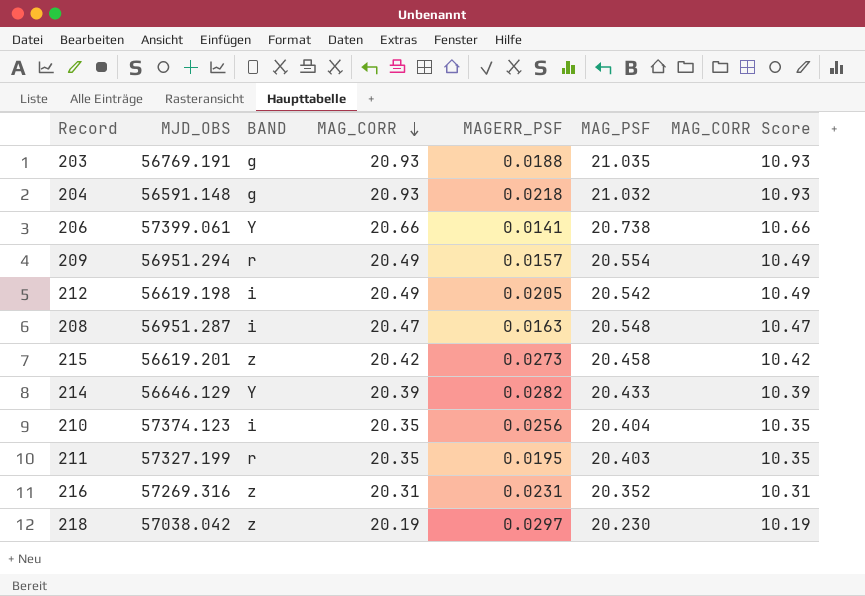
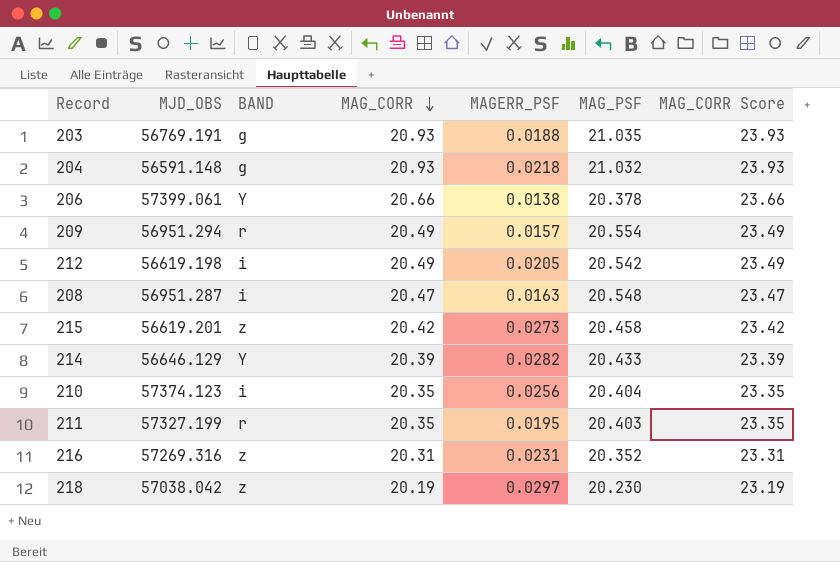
column MAG_CORR Score | formula: [MAG_CORR] - 10 -> [MAG_CORR] + 3
206 | MAGERR_PSF: 0.0141 -> 0.0138
206 | MAG_PSF: 20.738 -> 20.378

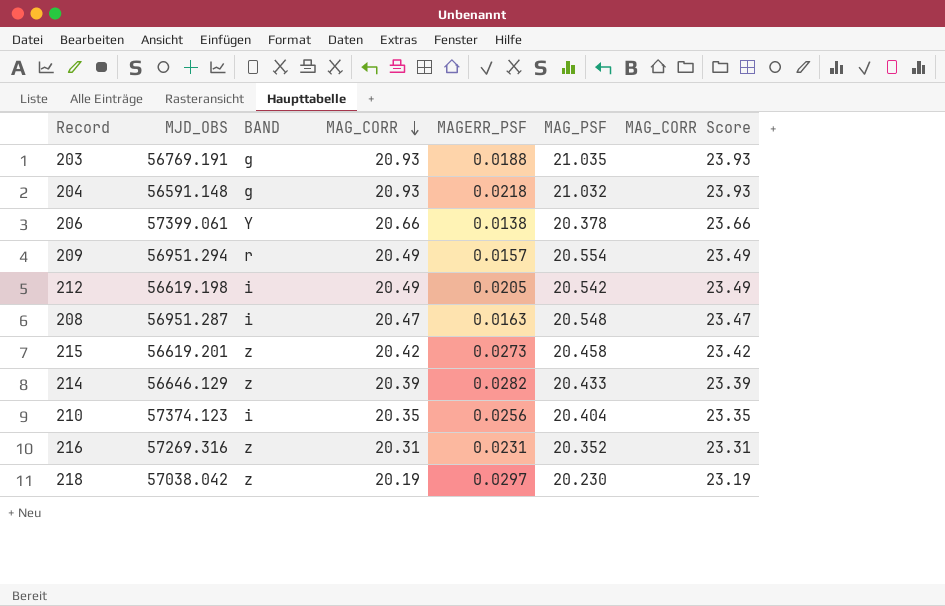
row 211: 57327.199 | r | 20.35 | 0.0195 | 20.403 | 23.35 -> none
214 | BAND: Y -> z

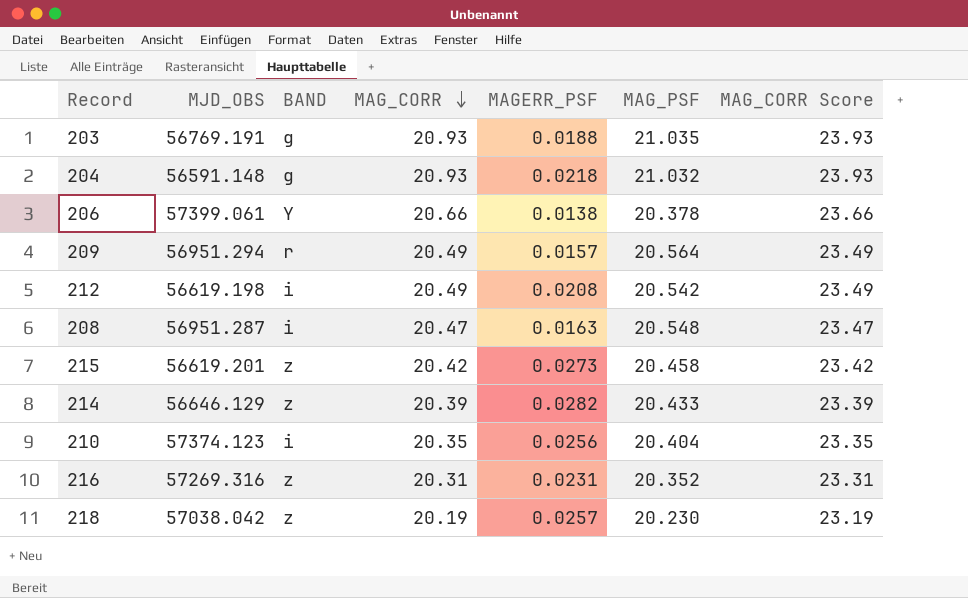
209 | MAG_PSF: 20.554 -> 20.564
212 | MAGERR_PSF: 0.0205 -> 0.0208
218 | MAGERR_PSF: 0.0297 -> 0.0257

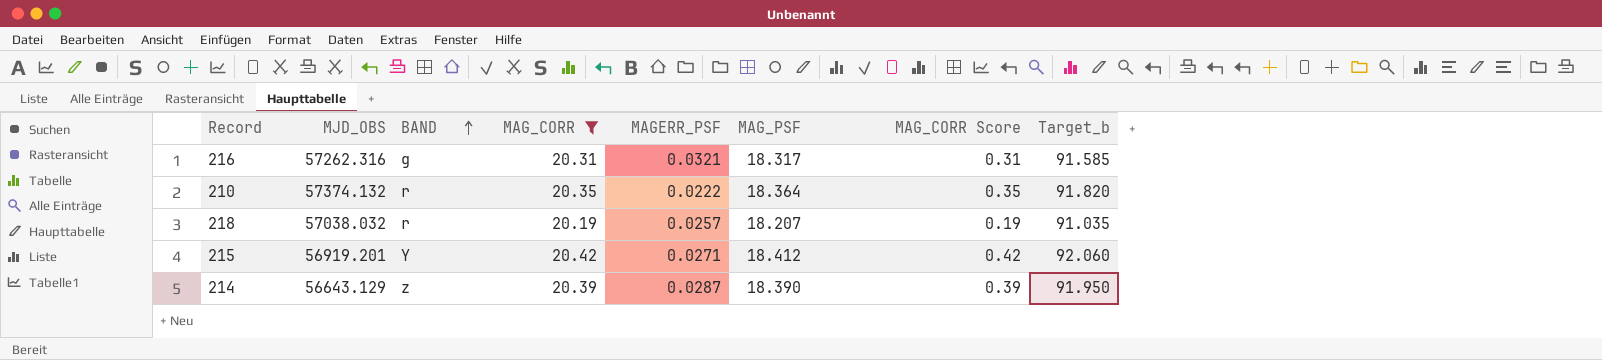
filter: none -> MAG_CORR <= 20.42
row order: MAG_CORR descending -> BAND ascending
column MAG_CORR Score | formula: [MAG_CORR] + 3 -> [MAG_CORR] - 20
column Target_b | formula: none -> [MAG_PSF] * 5
216 | MJD_OBS: 57269.316 -> 57262.316
216 | BAND: z -> g
216 | MAGERR_PSF: 0.0231 -> 0.0321
216 | MAG_PSF: 20.352 -> 18.317
210 | MJD_OBS: 57374.123 -> 57374.132
210 | BAND: i -> r
210 | MAGERR_PSF: 0.0256 -> 0.0222
210 | MAG_PSF: 20.404 -> 18.364
218 | MJD_OBS: 57038.042 -> 57038.032
218 | BAND: z -> r
218 | MAG_PSF: 20.230 -> 18.207
215 | MJD_OBS: 56619.201 -> 56919.201
215 | BAND: z -> Y
215 | MAGERR_PSF: 0.0273 -> 0.0271
215 | MAG_PSF: 20.458 -> 18.412
214 | MJD_OBS: 56646.129 -> 56643.129
214 | MAGERR_PSF: 0.0282 -> 0.0287
214 | MAG_PSF: 20.433 -> 18.390

